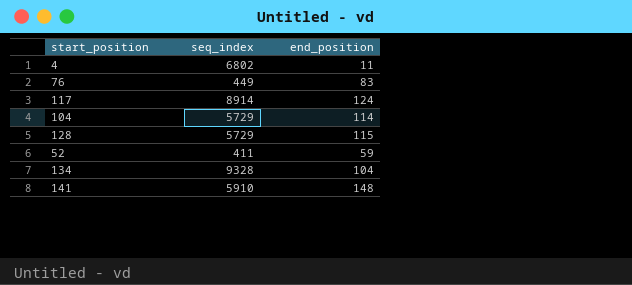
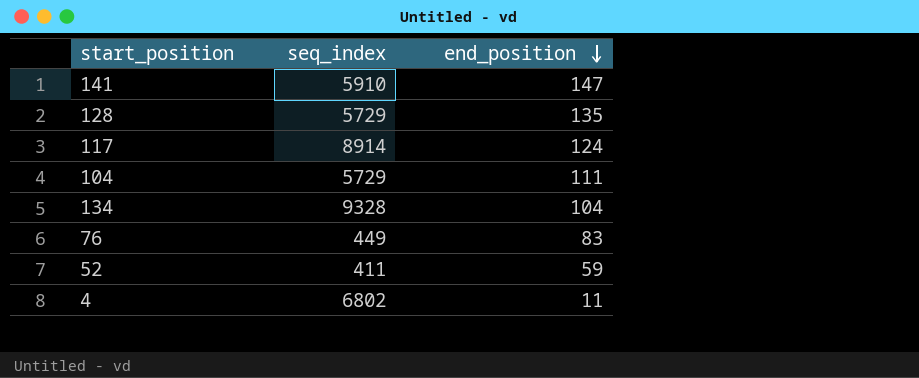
row order: none -> end_position descending
141 | end_position: 148 -> 147
128 | end_position: 115 -> 135
104 | end_position: 114 -> 111

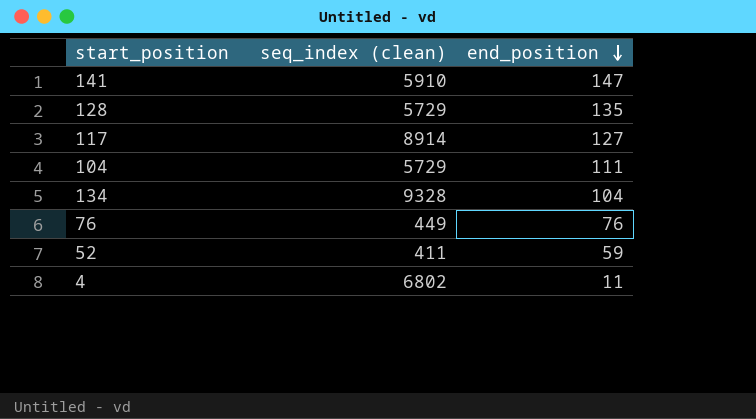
column name: seq_index -> seq_index (clean)
117 | end_position: 124 -> 127
76 | end_position: 83 -> 76

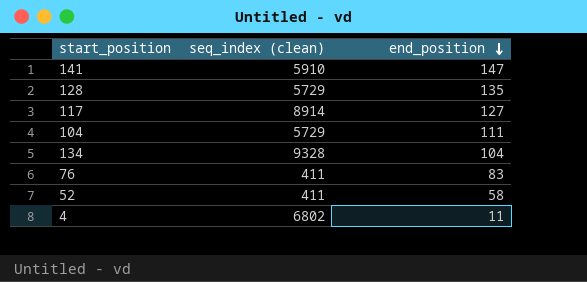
76 | seq_index (clean): 449 -> 411
76 | end_position: 76 -> 83
52 | end_position: 59 -> 58

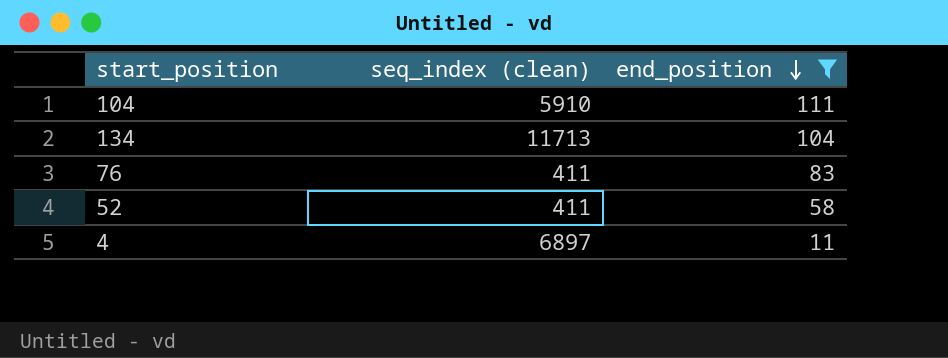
filter: none -> end_position <= 111
104 | seq_index (clean): 5729 -> 5910
134 | seq_index (clean): 9328 -> 11713
4 | seq_index (clean): 6802 -> 6897

